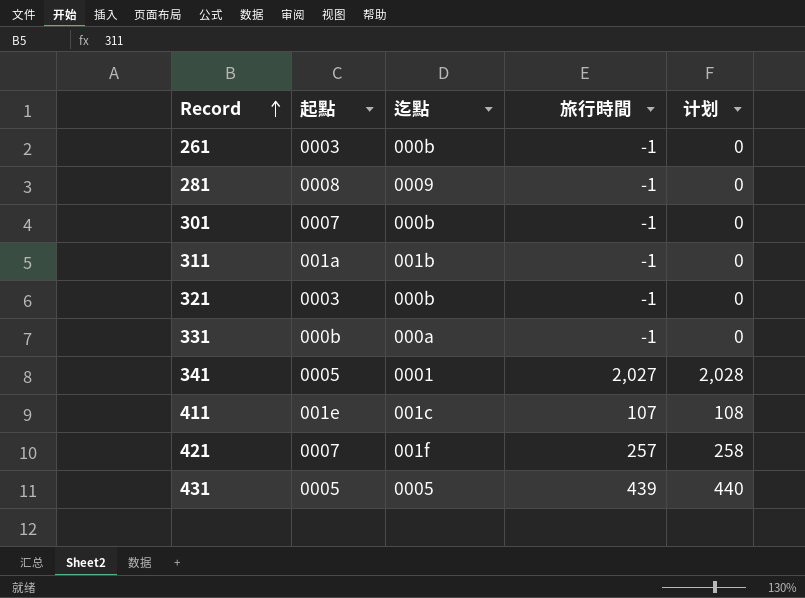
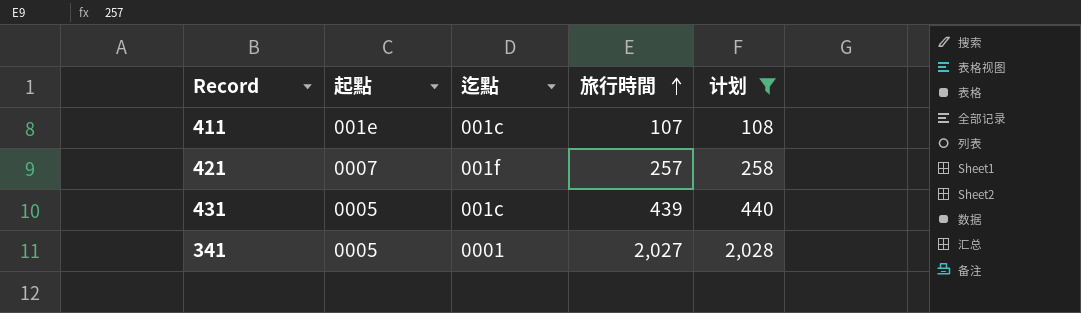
filter: none -> 计划 != 0
row order: Record ascending -> 旅行時間 ascending
431 | 迄點: 0005 -> 001c

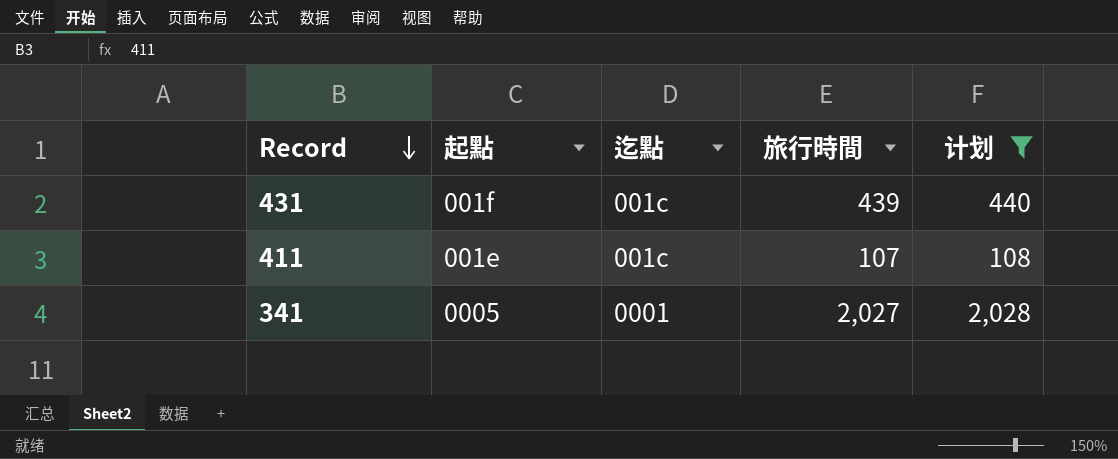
row order: 旅行時間 ascending -> Record descending
row 421: 0007 | 001f | 257 | 258 -> none
431 | 起點: 0005 -> 001f

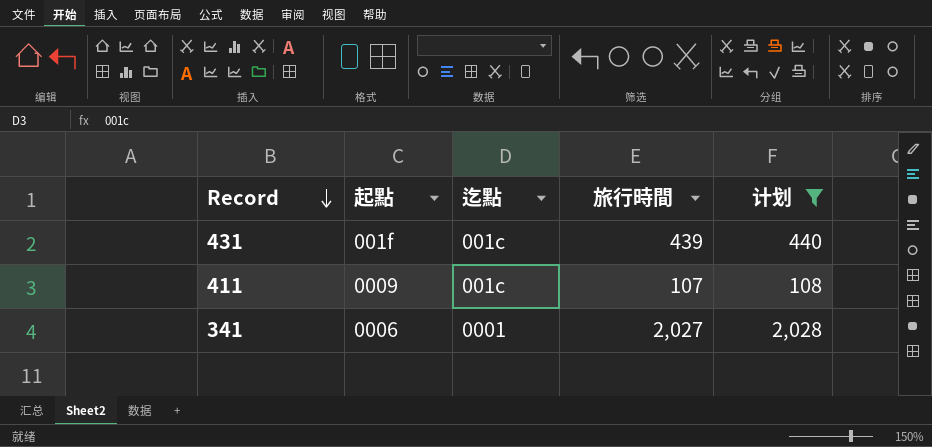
411 | 起點: 001e -> 0009
341 | 起點: 0005 -> 0006

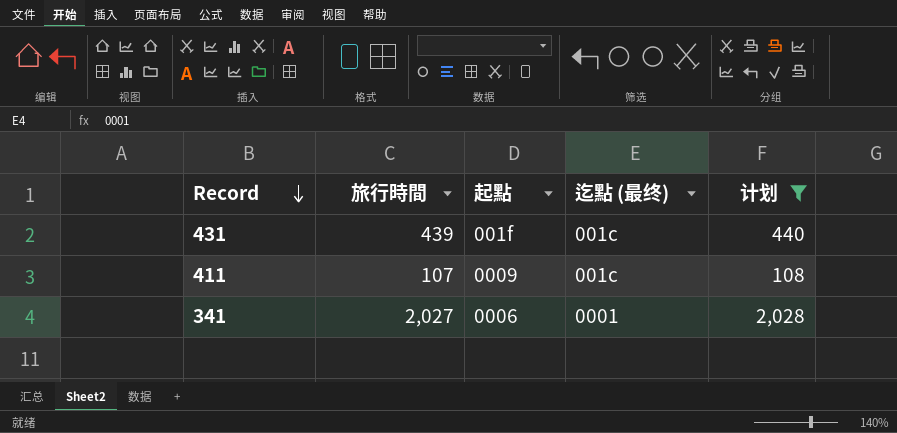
column 旅行時間 | position: 4 -> 2
column name: 迄點 -> 迄點 (最终)

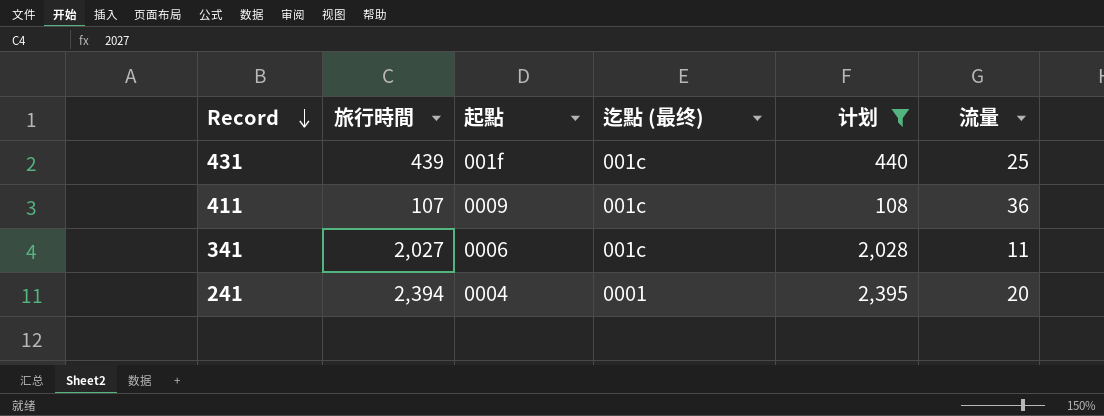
column 流量 | position: none -> 6
341 | 迄點 (最终): 0001 -> 001c
row 241: none -> 2,394 | 0004 | 0001 | 2,395 | 20

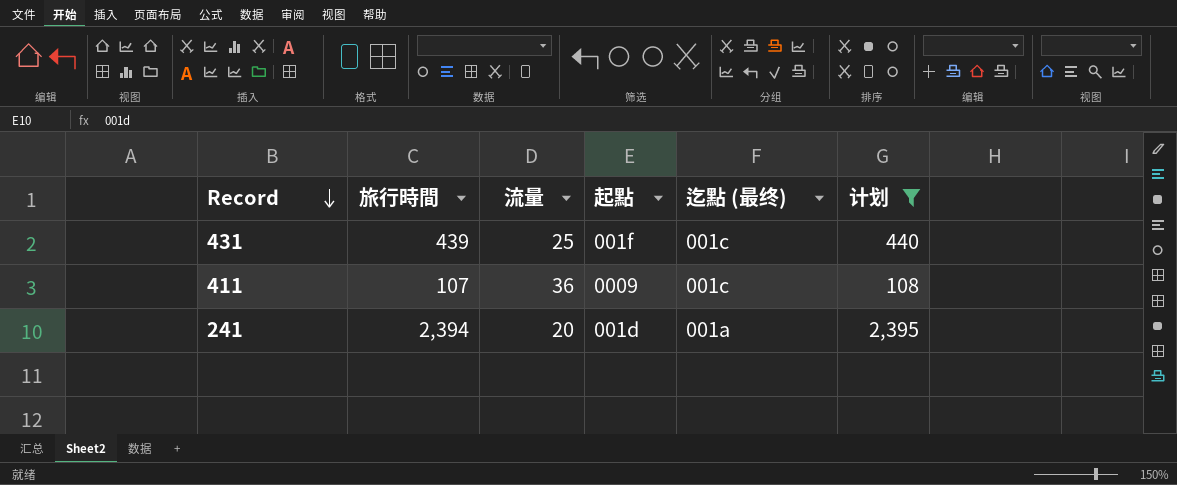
column 流量 | position: 6 -> 3
row 341: 2,027 | 0006 | 001c | 2,028 | 11 -> none
241 | 起點: 0004 -> 001d
241 | 迄點 (最终): 0001 -> 001a

